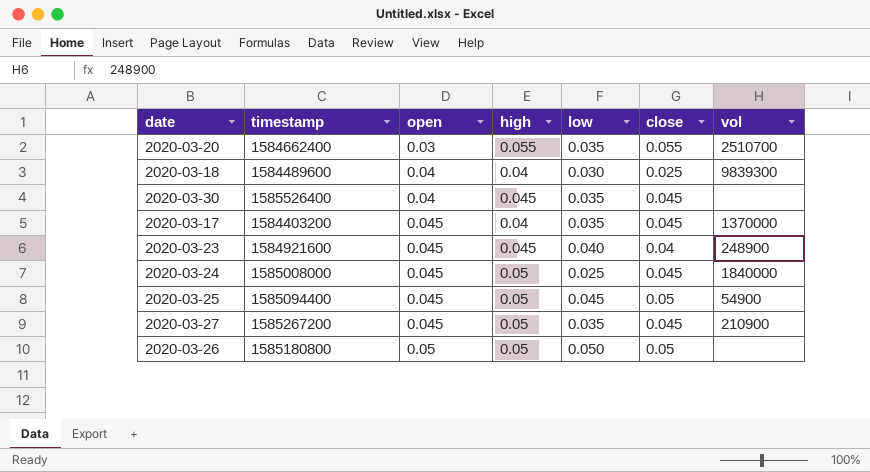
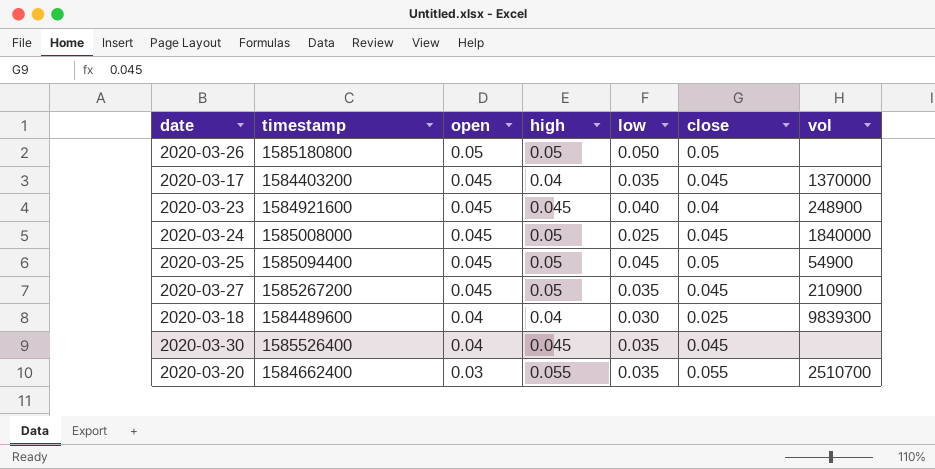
row order: open ascending -> open descending

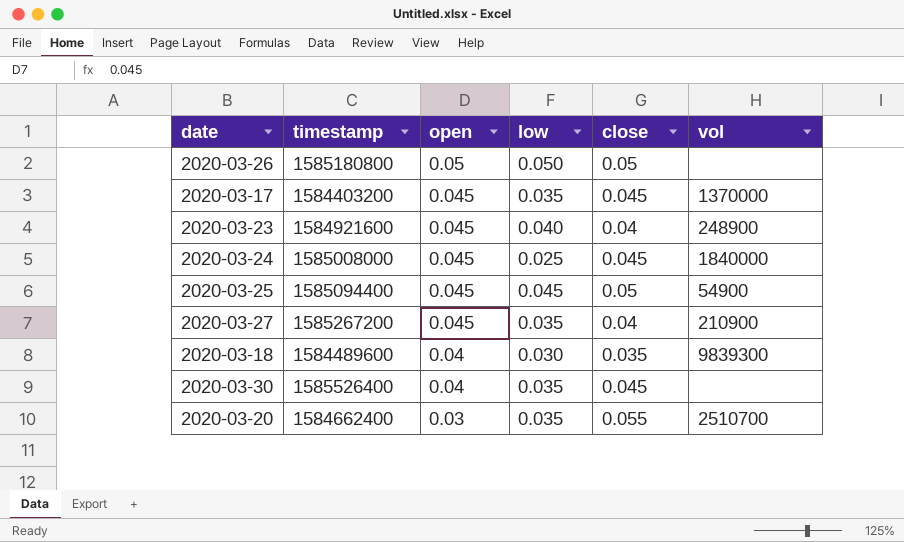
column high | position: 4 -> none
2020-03-27 | close: 0.045 -> 0.04
2020-03-18 | close: 0.025 -> 0.035

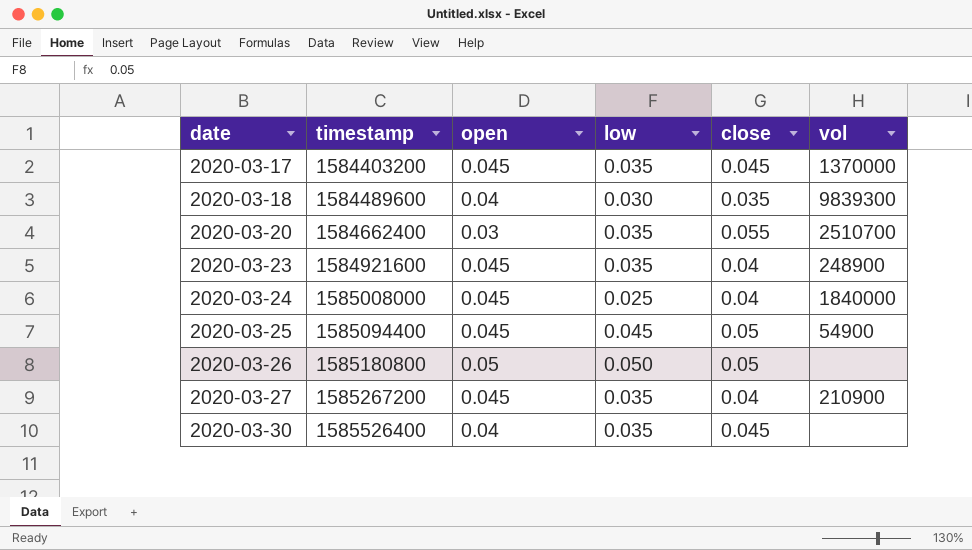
row order: open descending -> date ascending
2020-03-23 | low: 0.040 -> 0.035
2020-03-24 | close: 0.045 -> 0.04

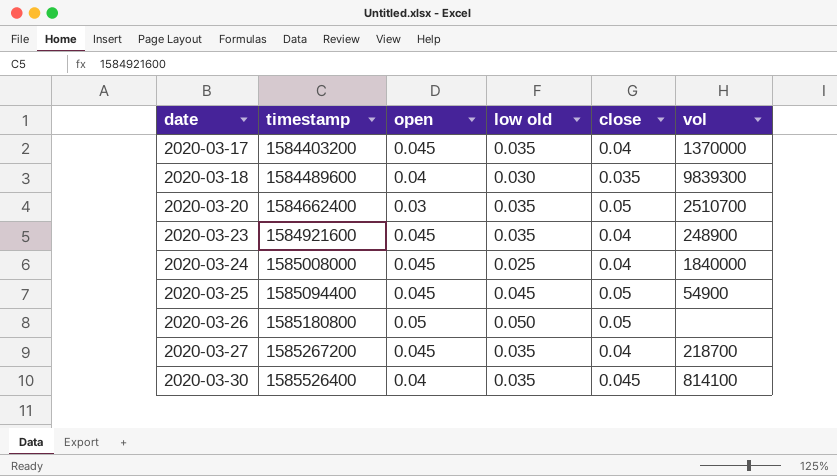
column name: low -> low old
2020-03-17 | close: 0.045 -> 0.04
2020-03-20 | close: 0.055 -> 0.05
2020-03-27 | vol: 210900 -> 218700
2020-03-30 | vol: none -> 814100

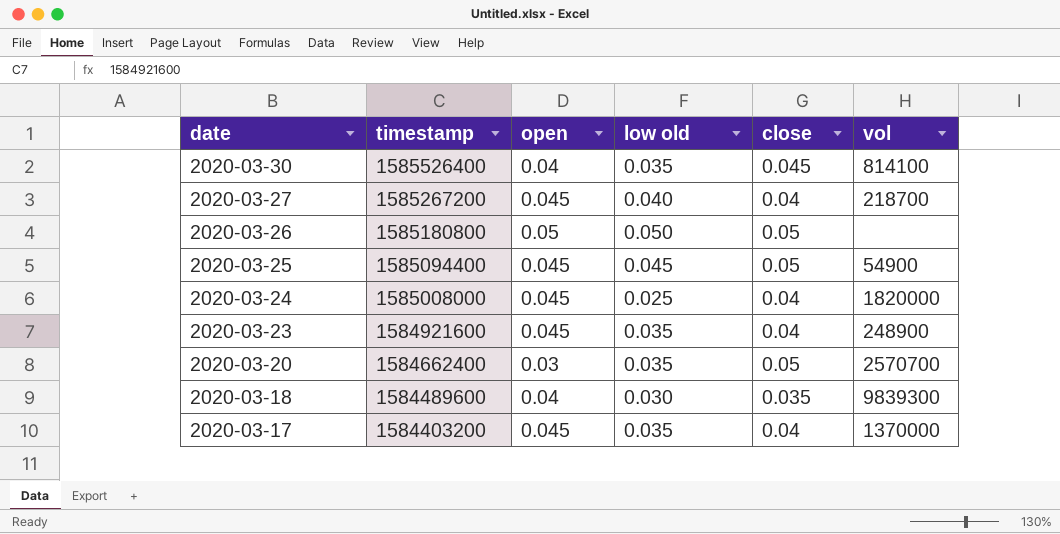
row order: date ascending -> date descending
2020-03-27 | low old: 0.035 -> 0.040
2020-03-24 | vol: 1840000 -> 1820000
2020-03-20 | vol: 2510700 -> 2570700

